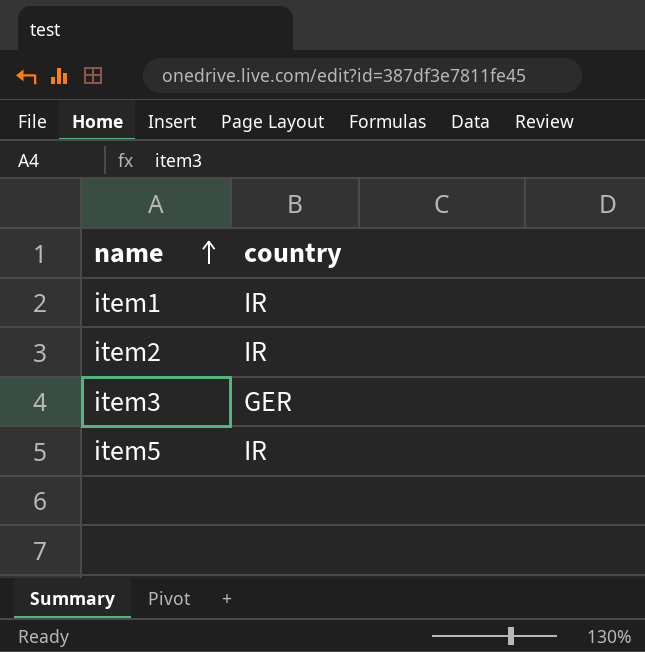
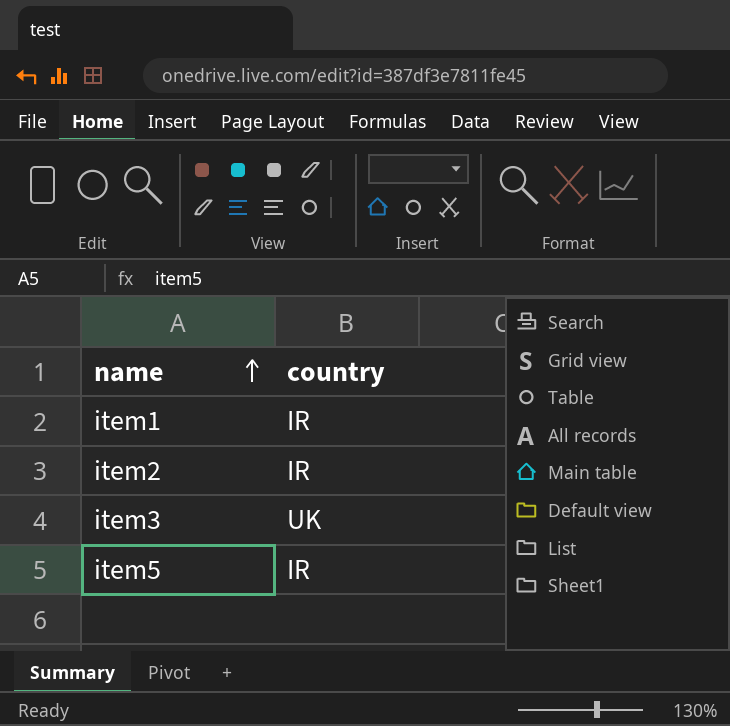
item3 | country: GER -> UK

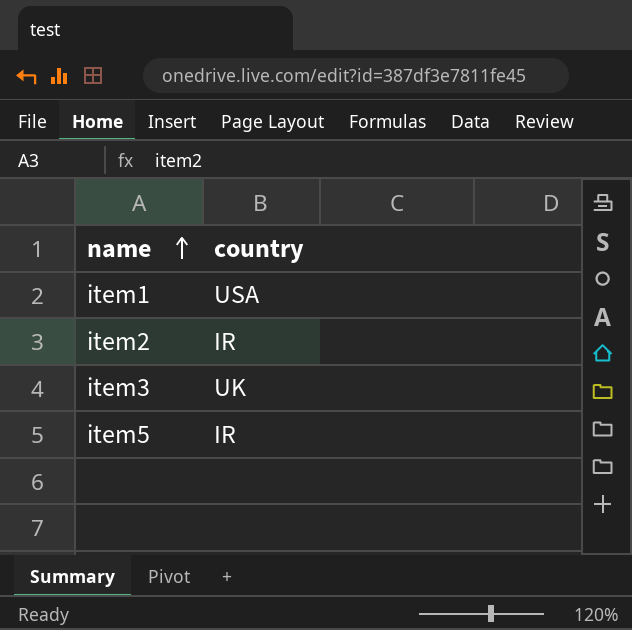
item1 | country: IR -> USA

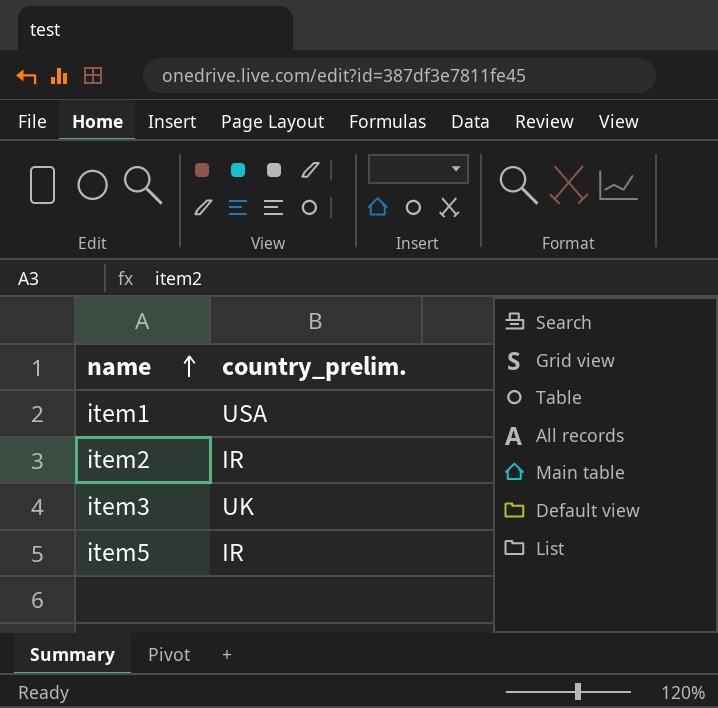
column name: country -> country_prelim.

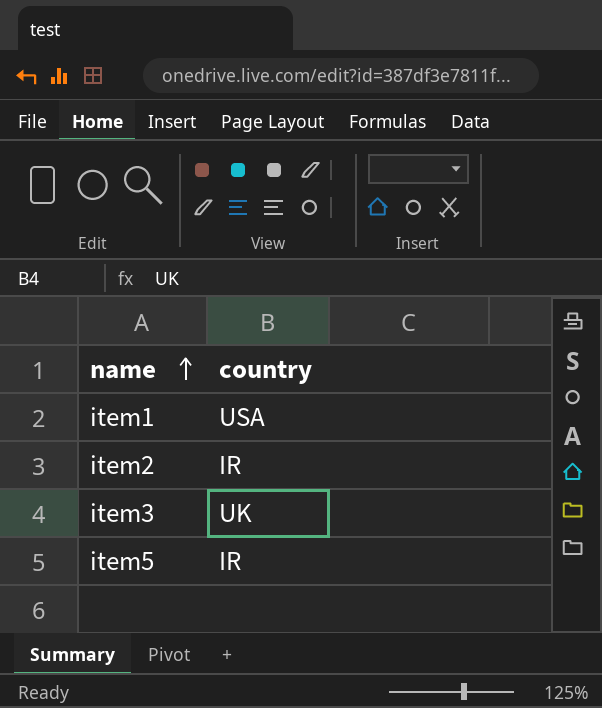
column name: country_prelim. -> country

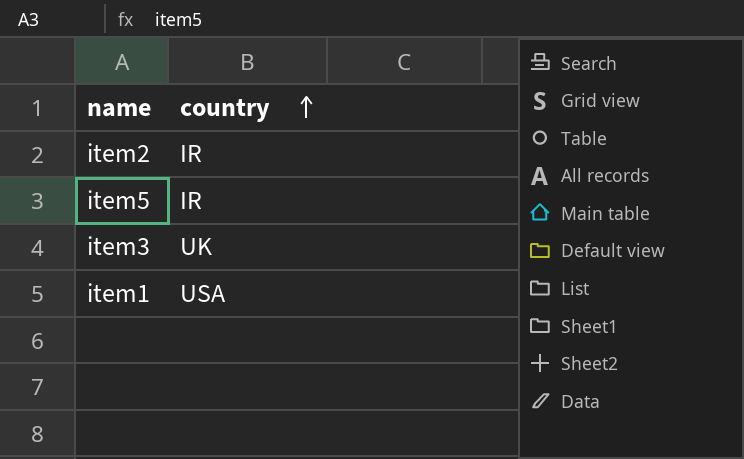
row order: name ascending -> country ascending

